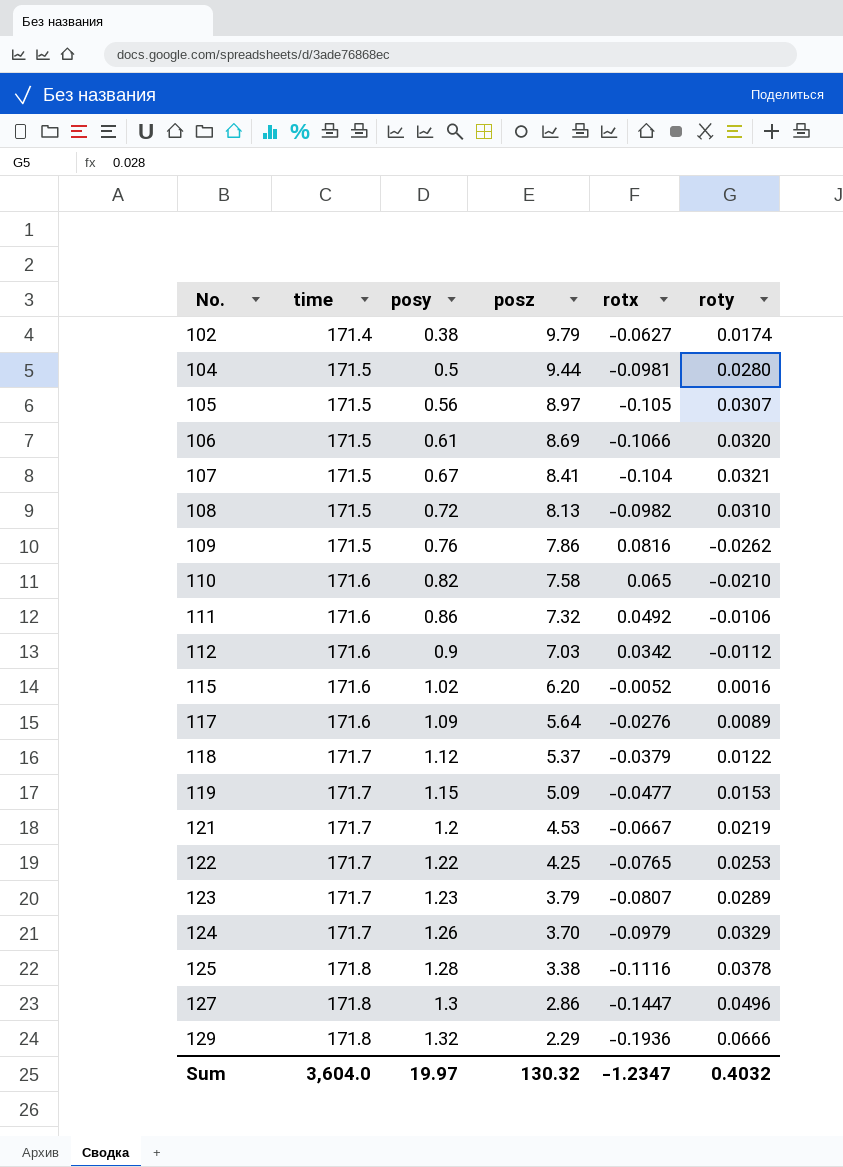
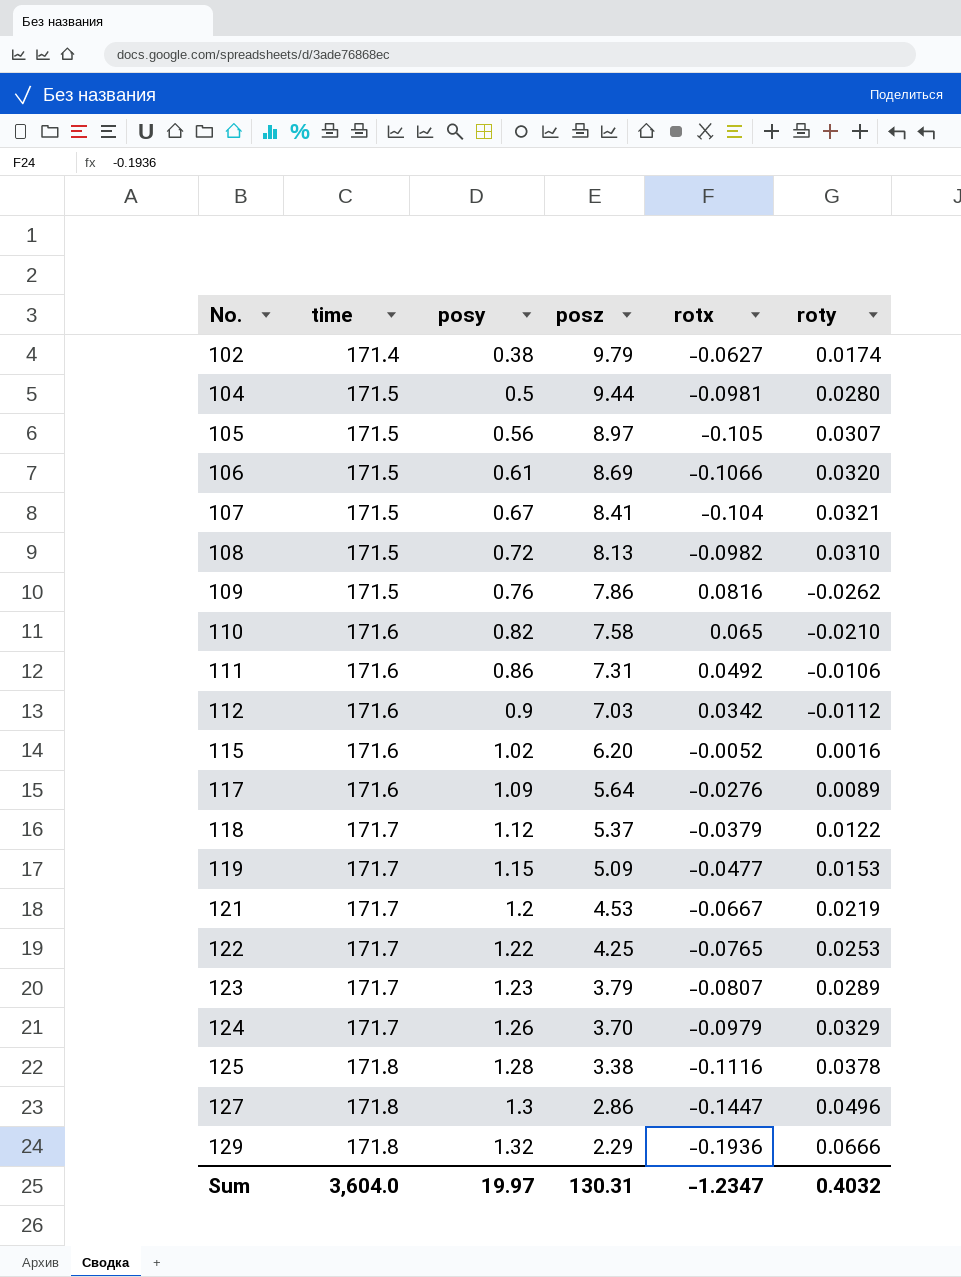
111 | posz: 7.32 -> 7.31
Sum | posz: 130.32 -> 130.31

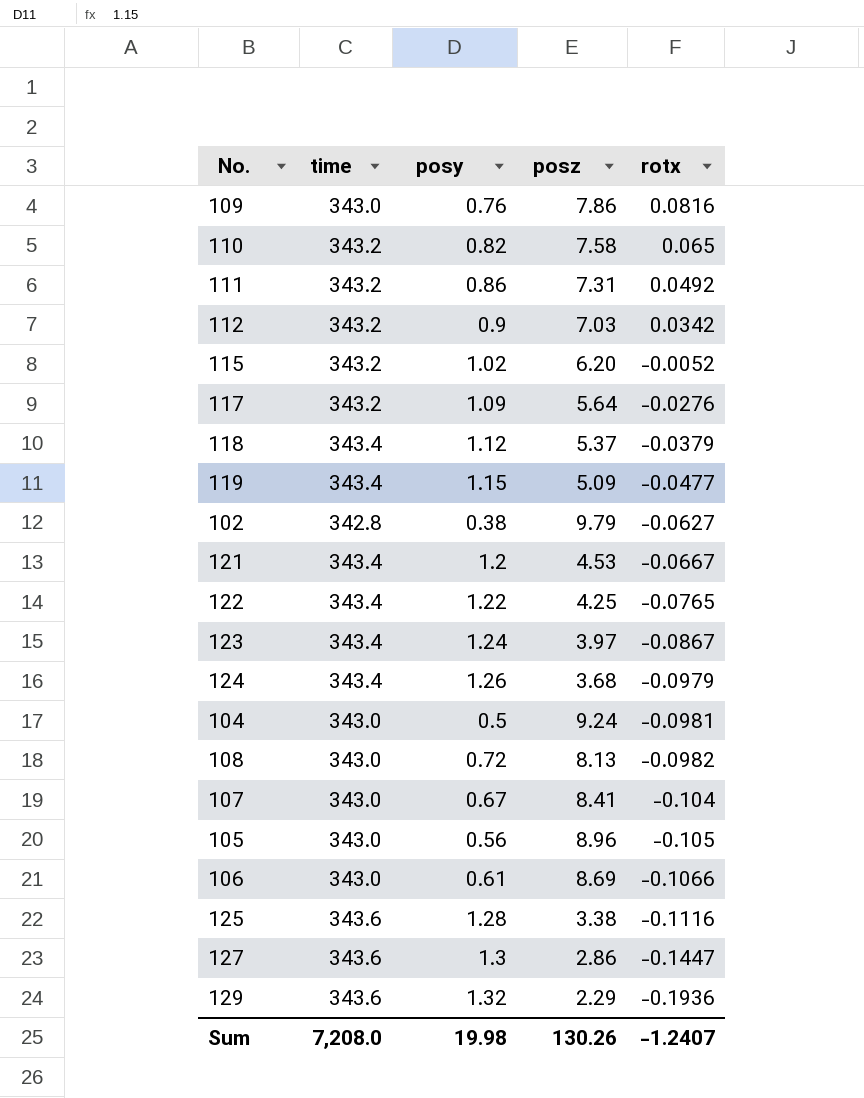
row order: No. ascending -> rotx descending
column roty | position: 6 -> none
109 | time: 171.5 -> 343.0
110 | time: 171.6 -> 343.2
111 | time: 171.6 -> 343.2
112 | time: 171.6 -> 343.2
115 | time: 171.6 -> 343.2
117 | time: 171.6 -> 343.2
118 | time: 171.7 -> 343.4
119 | time: 171.7 -> 343.4
102 | time: 171.4 -> 342.8
121 | time: 171.7 -> 343.4
122 | time: 171.7 -> 343.4
123 | time: 171.7 -> 343.4
123 | posy: 1.23 -> 1.24
123 | posz: 3.79 -> 3.97
123 | rotx: -0.0807 -> -0.0867
124 | time: 171.7 -> 343.4
124 | posz: 3.70 -> 3.68
104 | time: 171.5 -> 343.0
104 | posz: 9.44 -> 9.24
108 | time: 171.5 -> 343.0
107 | time: 171.5 -> 343.0
105 | time: 171.5 -> 343.0
105 | posz: 8.97 -> 8.96
106 | time: 171.5 -> 343.0
125 | time: 171.8 -> 343.6
127 | time: 171.8 -> 343.6
129 | time: 171.8 -> 343.6
Sum | time: 3,604.0 -> 7,208.0
Sum | posy: 19.97 -> 19.98
Sum | posz: 130.31 -> 130.26
Sum | rotx: -1.2347 -> -1.2407

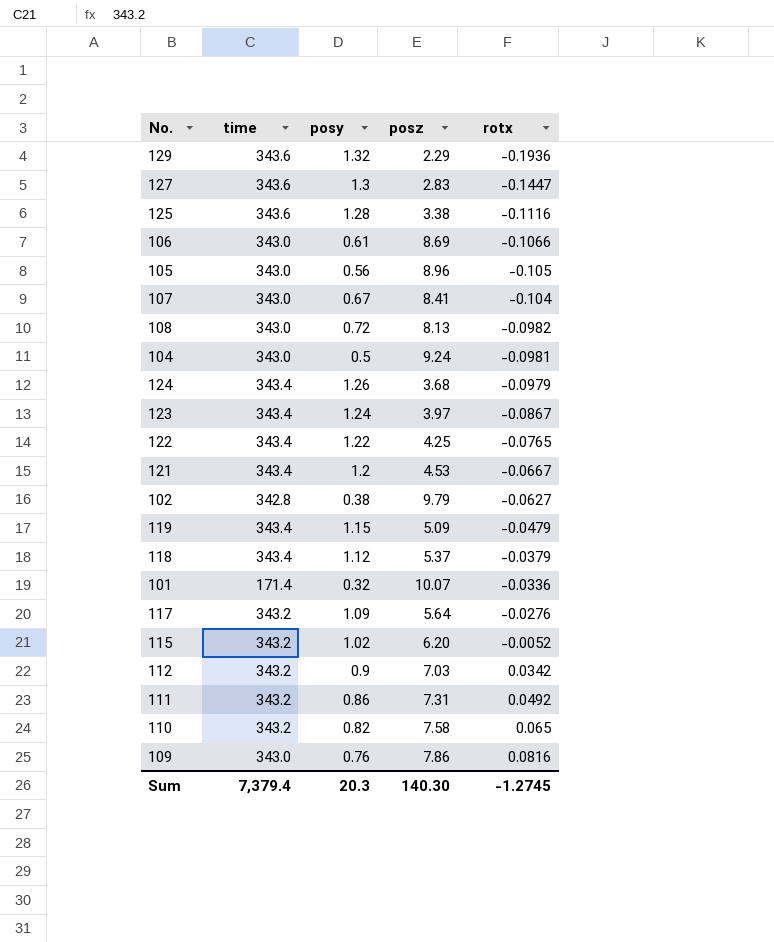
row order: rotx descending -> rotx ascending
127 | posz: 2.86 -> 2.83
119 | rotx: -0.0477 -> -0.0479
row 101: none -> 171.4 | 0.32 | 10.07 | -0.0336
Sum | time: 7,208.0 -> 7,379.4
Sum | posy: 19.98 -> 20.3
Sum | posz: 130.26 -> 140.30
Sum | rotx: -1.2407 -> -1.2745

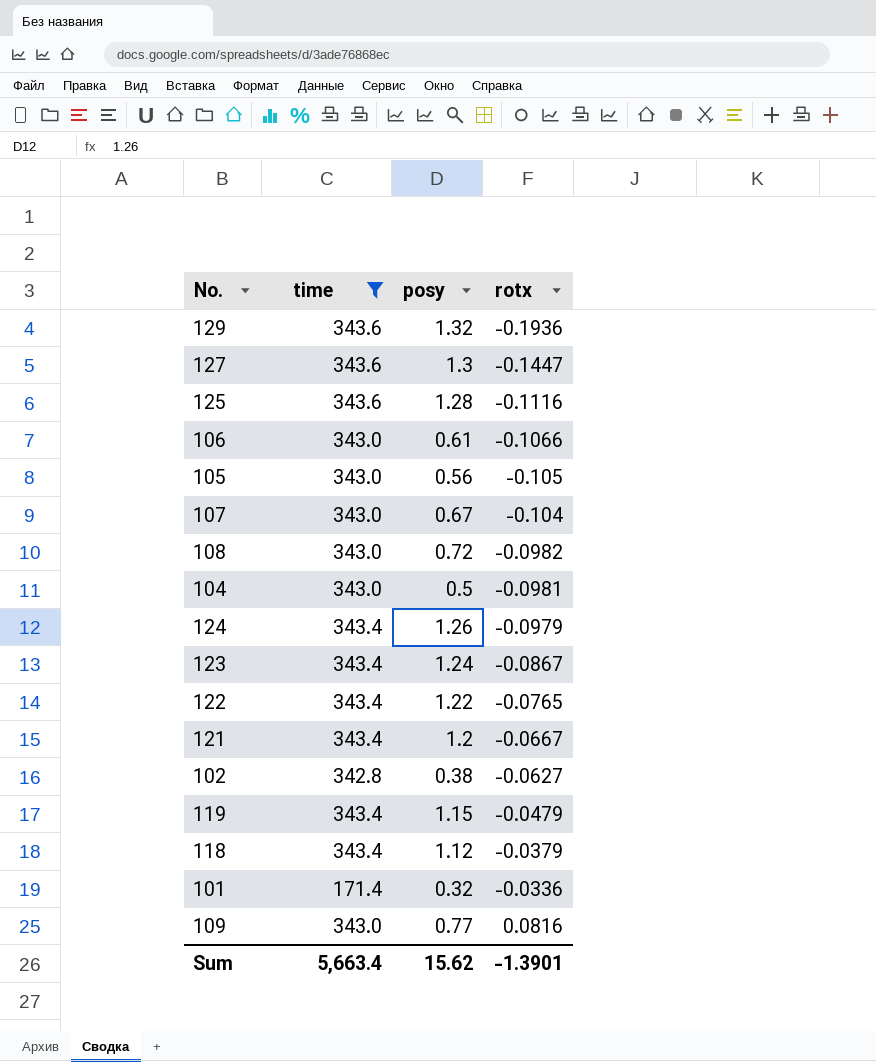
filter: none -> time != 343.2
column posz | position: 4 -> none
109 | posy: 0.76 -> 0.77
Sum | time: 7,379.4 -> 5,663.4
Sum | posy: 20.3 -> 15.62
Sum | rotx: -1.2745 -> -1.3901

